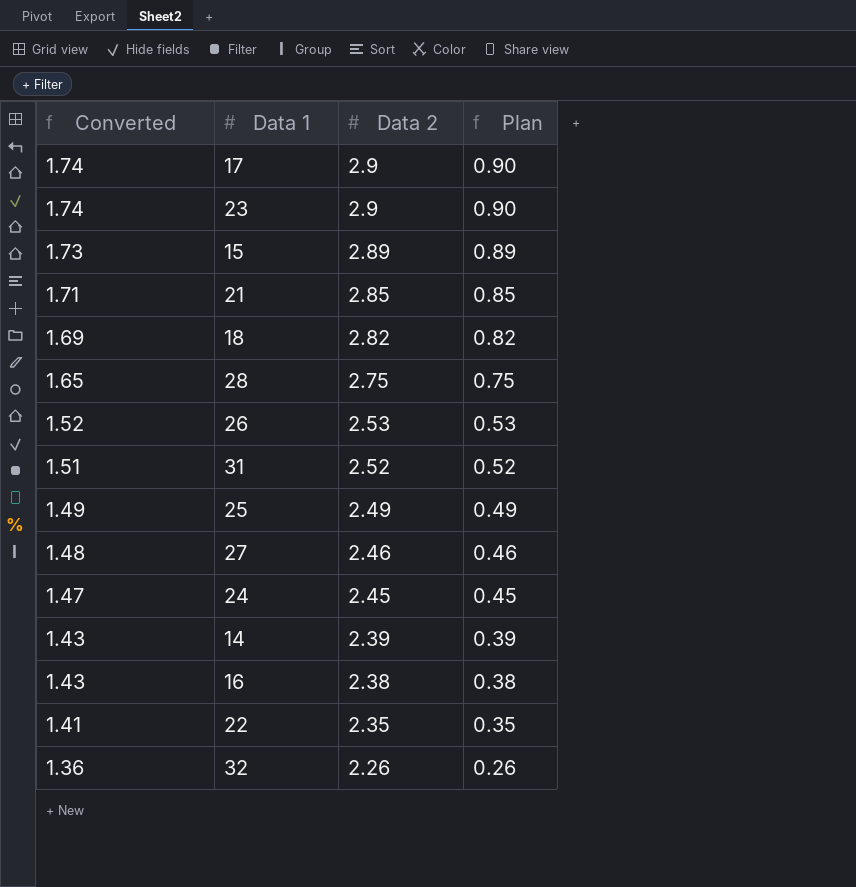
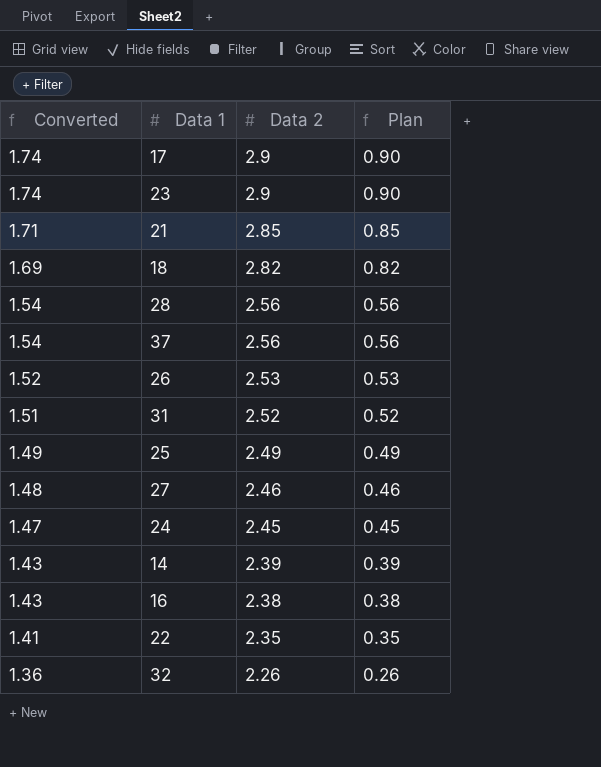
row 15: 1.73 | 2.89 | 0.89 -> none
28 | Converted: 1.65 -> 1.54
28 | Data 2: 2.75 -> 2.56
28 | Plan: 0.75 -> 0.56
row 37: none -> 1.54 | 2.56 | 0.56

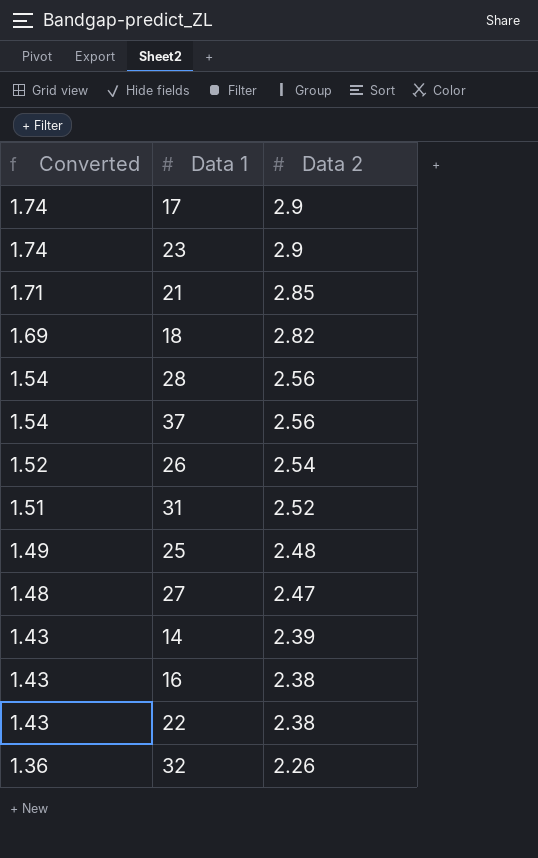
column Plan | formula: [Data 2] - 2 -> none
row 24: 1.47 | 2.45 | 0.45 -> none
26 | Data 2: 2.53 -> 2.54
25 | Data 2: 2.49 -> 2.48
27 | Data 2: 2.46 -> 2.47
22 | Converted: 1.41 -> 1.43
22 | Data 2: 2.35 -> 2.38

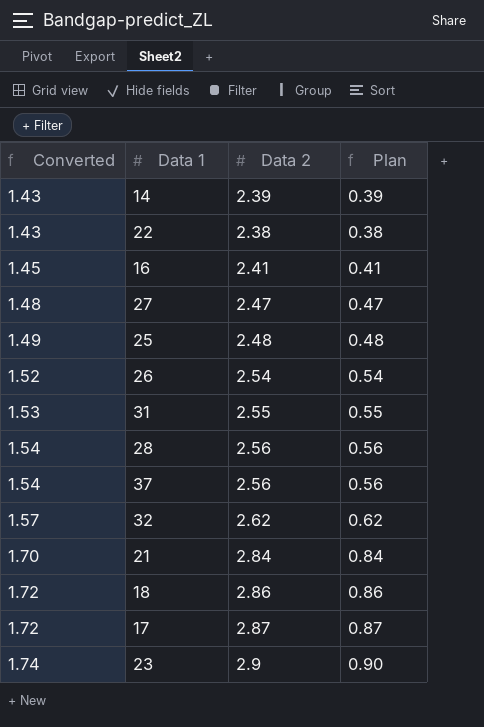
row order: Converted descending -> Converted ascending
column Plan | formula: none -> [Data 2] - 2
16 | Converted: 1.43 -> 1.45
16 | Data 2: 2.38 -> 2.41
31 | Converted: 1.51 -> 1.53
31 | Data 2: 2.52 -> 2.55
32 | Converted: 1.36 -> 1.57
32 | Data 2: 2.26 -> 2.62
21 | Converted: 1.71 -> 1.70
21 | Data 2: 2.85 -> 2.84
18 | Converted: 1.69 -> 1.72
18 | Data 2: 2.82 -> 2.86
17 | Converted: 1.74 -> 1.72
17 | Data 2: 2.9 -> 2.87

